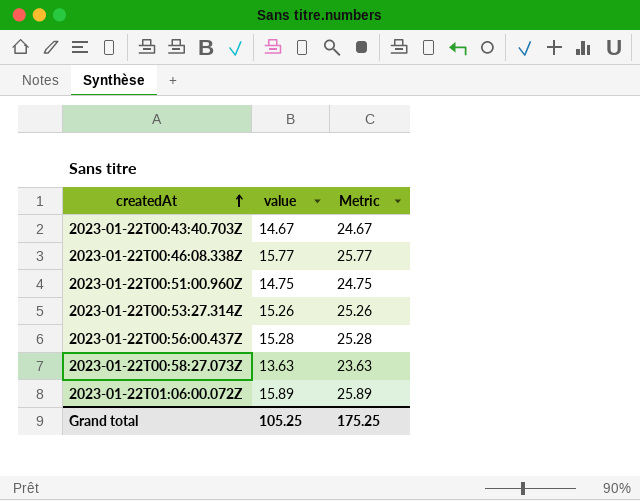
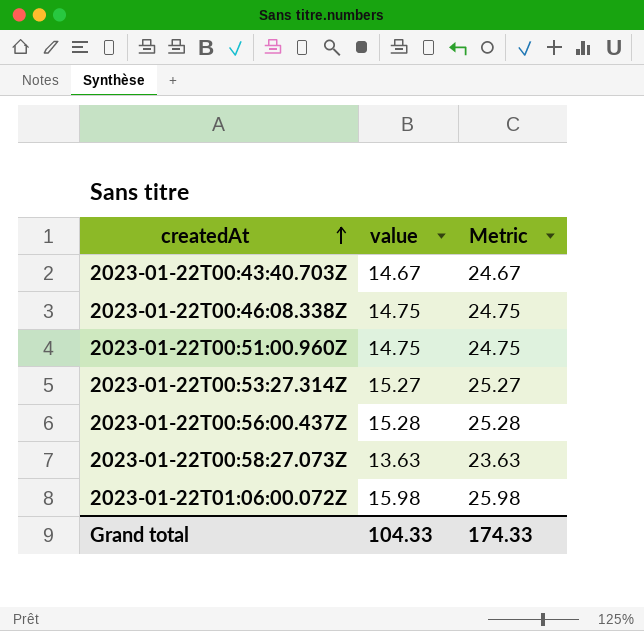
2023-01-22T00:46:08.338Z | value: 15.77 -> 14.75
2023-01-22T00:46:08.338Z | Metric: 25.77 -> 24.75
2023-01-22T00:53:27.314Z | value: 15.26 -> 15.27
2023-01-22T00:53:27.314Z | Metric: 25.26 -> 25.27
2023-01-22T01:06:00.072Z | value: 15.89 -> 15.98
2023-01-22T01:06:00.072Z | Metric: 25.89 -> 25.98
Grand total | value: 105.25 -> 104.33
Grand total | Metric: 175.25 -> 174.33

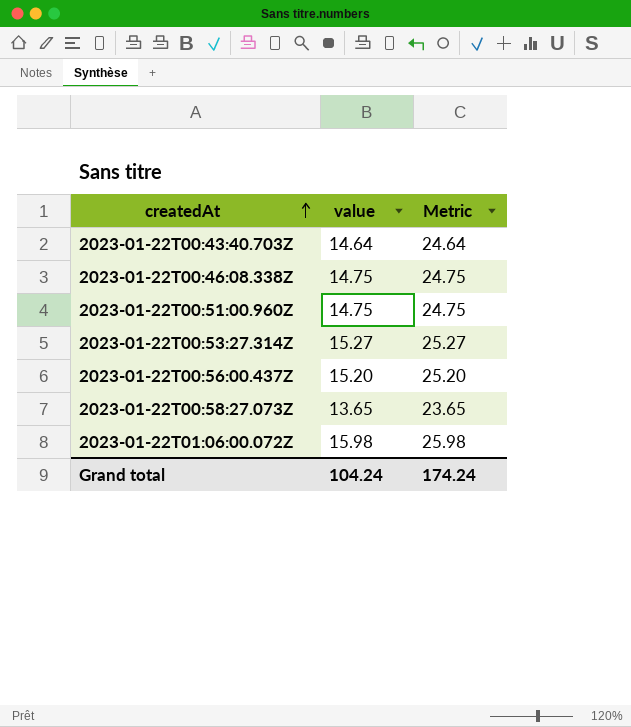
2023-01-22T00:43:40.703Z | value: 14.67 -> 14.64
2023-01-22T00:43:40.703Z | Metric: 24.67 -> 24.64
2023-01-22T00:56:00.437Z | value: 15.28 -> 15.20
2023-01-22T00:56:00.437Z | Metric: 25.28 -> 25.20
2023-01-22T00:58:27.073Z | value: 13.63 -> 13.65
2023-01-22T00:58:27.073Z | Metric: 23.63 -> 23.65
Grand total | value: 104.33 -> 104.24
Grand total | Metric: 174.33 -> 174.24

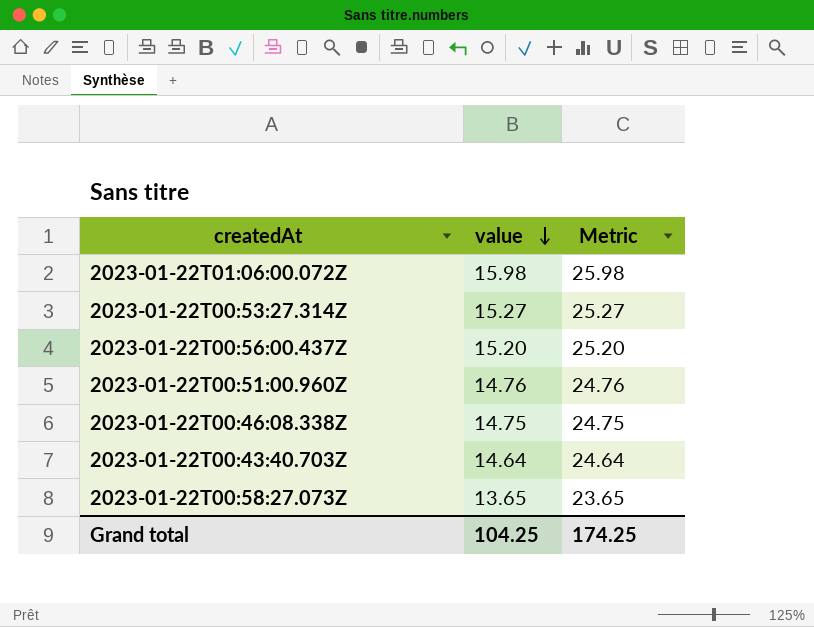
row order: createdAt ascending -> value descending
2023-01-22T00:51:00.960Z | value: 14.75 -> 14.76
2023-01-22T00:51:00.960Z | Metric: 24.75 -> 24.76
Grand total | value: 104.24 -> 104.25
Grand total | Metric: 174.24 -> 174.25

